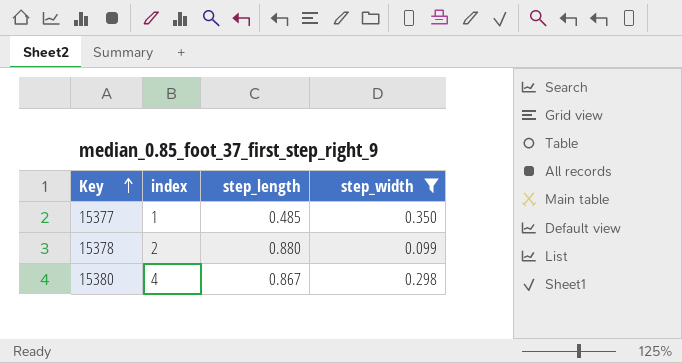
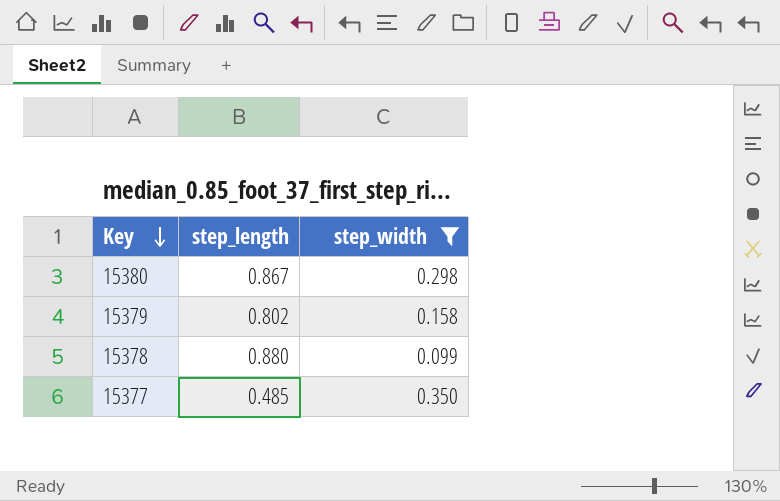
row order: Key ascending -> Key descending
column index | position: 2 -> none
row 15379: none -> 0.802 | 0.158

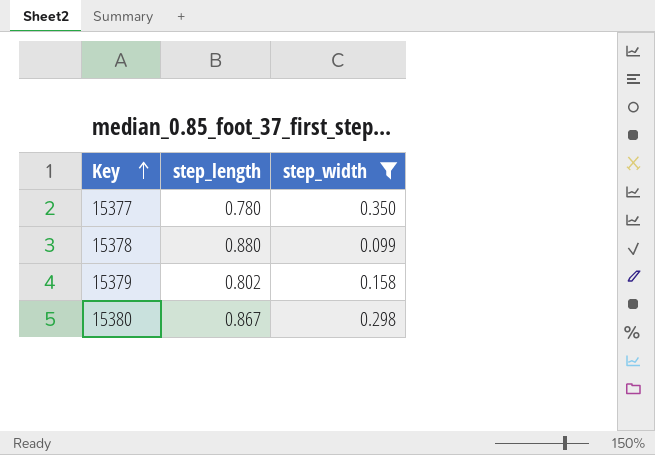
row order: Key descending -> Key ascending
15377 | step_length: 0.485 -> 0.780

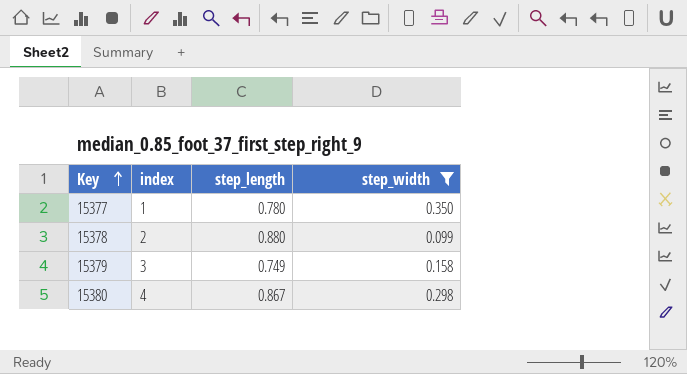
column index | position: none -> 2
15379 | step_length: 0.802 -> 0.749

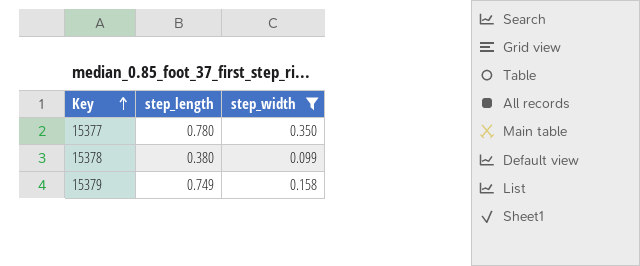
column index | position: 2 -> none
row 15380: 4 | 0.867 | 0.298 -> none
15378 | step_length: 0.880 -> 0.380

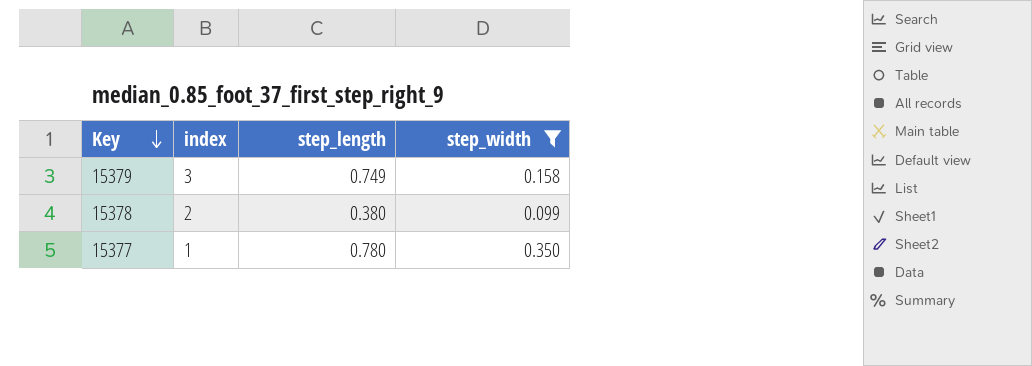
row order: Key ascending -> Key descending
column index | position: none -> 2

